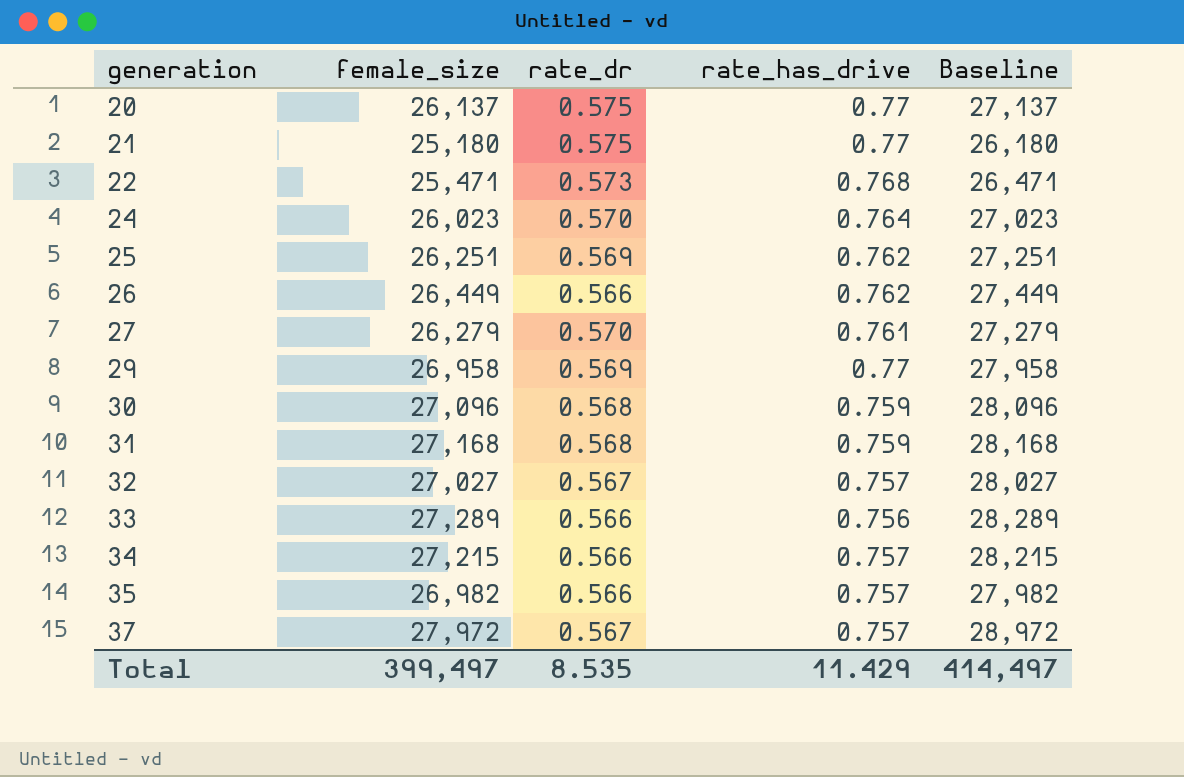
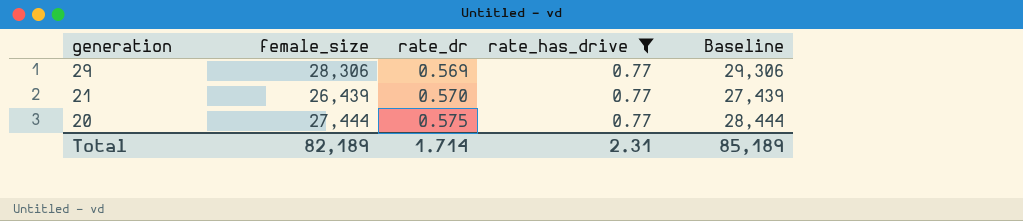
filter: none -> rate_has_drive = 0.77
row order: generation ascending -> generation descending
29 | female_size: 26,958 -> 28,306
29 | Baseline: 27,958 -> 29,306
21 | female_size: 25,180 -> 26,439
21 | rate_dr: 0.575 -> 0.570
21 | Baseline: 26,180 -> 27,439
20 | female_size: 26,137 -> 27,444
20 | Baseline: 27,137 -> 28,444
Total | female_size: 399,497 -> 82,189
Total | rate_dr: 8.535 -> 1.714
Total | rate_has_drive: 11.429 -> 2.31
Total | Baseline: 414,497 -> 85,189

